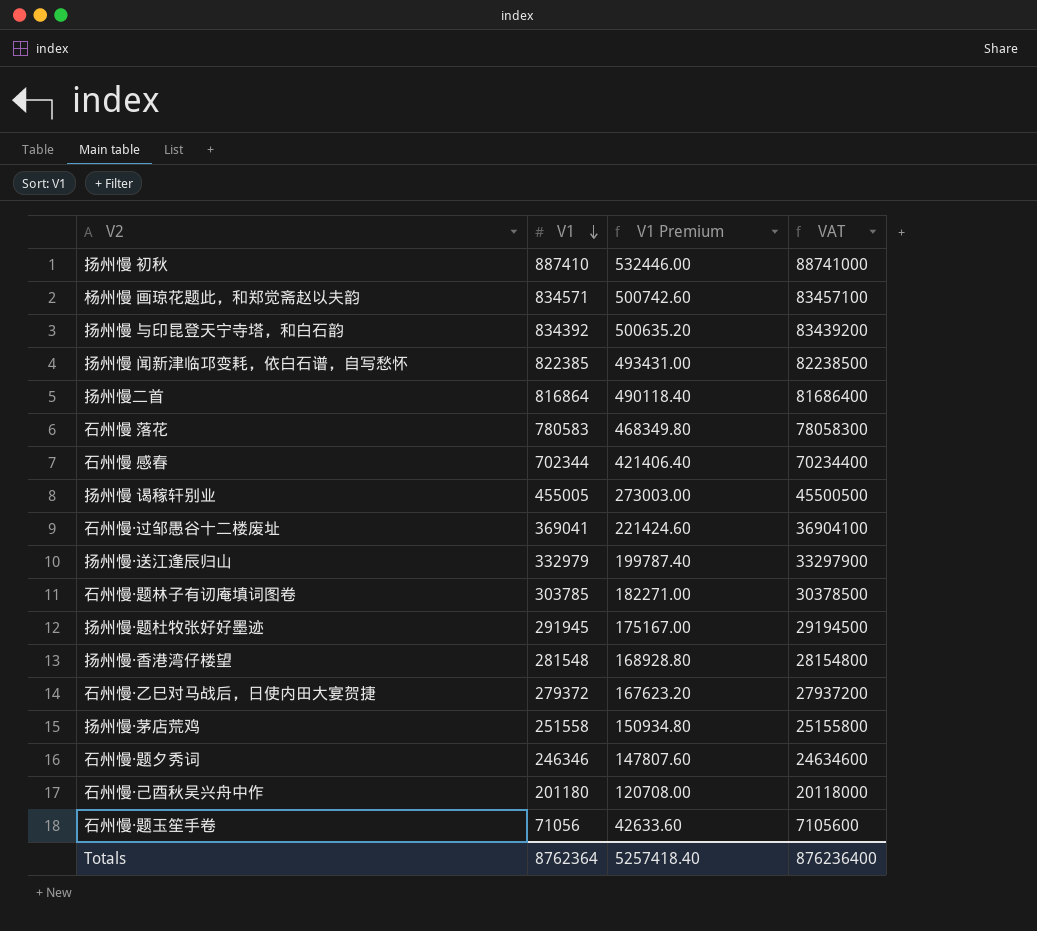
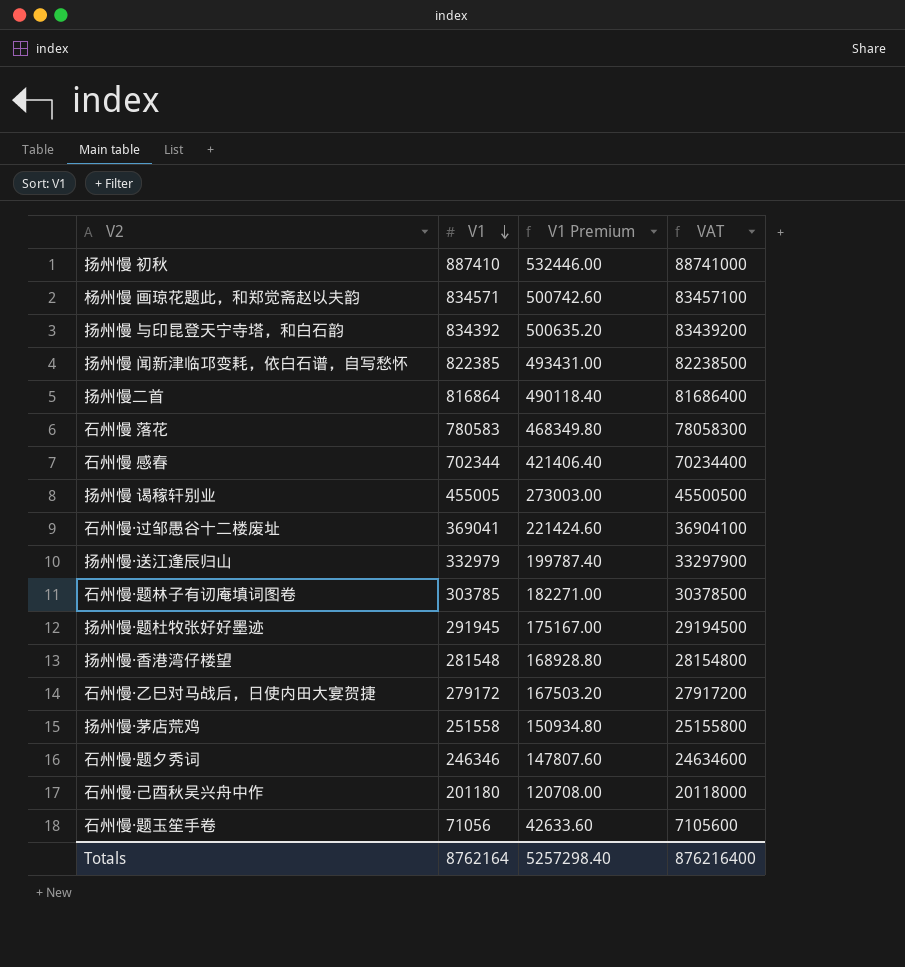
石州慢·乙巳对马战后，日使内田大宴贺捷 | V1: 279372 -> 279172
石州慢·乙巳对马战后，日使内田大宴贺捷 | V1 Premium: 167623.20 -> 167503.20
石州慢·乙巳对马战后，日使内田大宴贺捷 | VAT: 27937200 -> 27917200
Totals | V1: 8762364 -> 8762164
Totals | V1 Premium: 5257418.40 -> 5257298.40
Totals | VAT: 876236400 -> 876216400

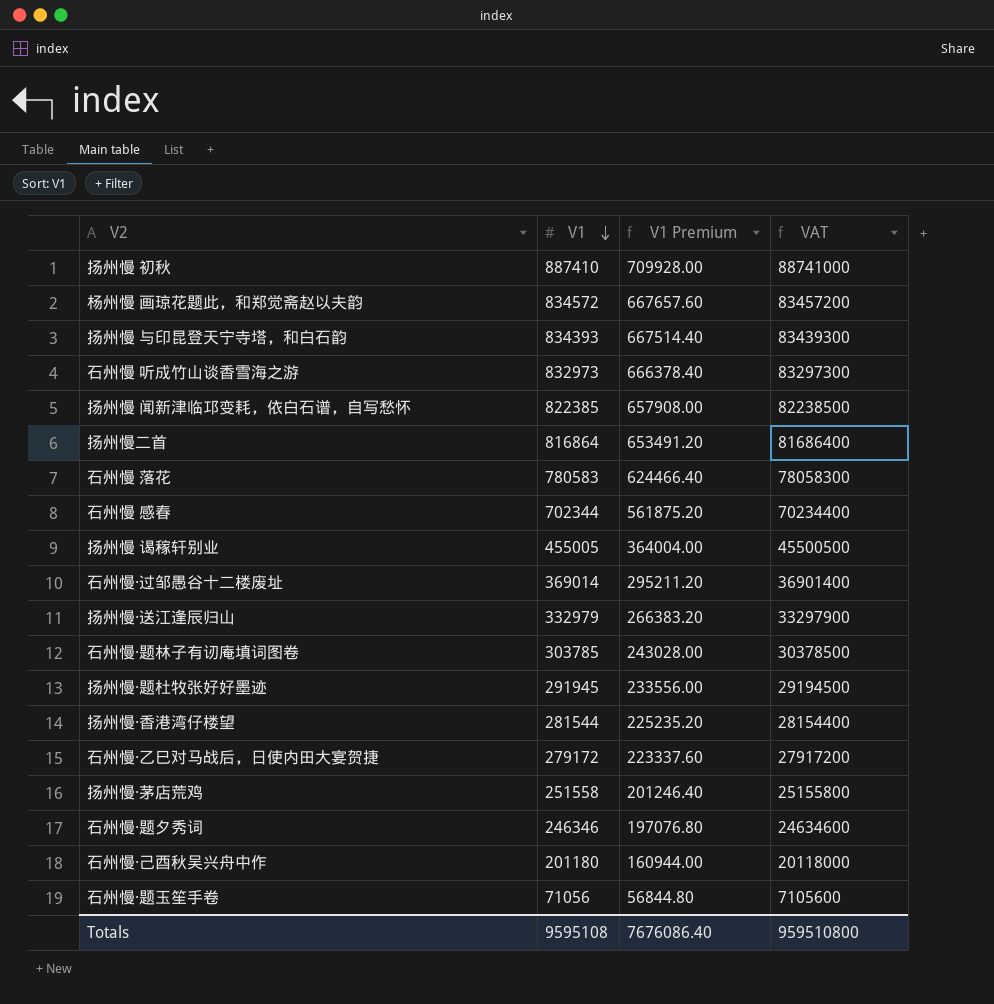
column V1 Premium | formula: [V1] * 0.6 -> [V1] * 0.8
杨州慢 画琼花题此，和郑觉斋赵以夫韵 | V1: 834571 -> 834572
杨州慢 画琼花题此，和郑觉斋赵以夫韵 | VAT: 83457100 -> 83457200
扬州慢 与印昆登天宁寺塔，和白石韵 | V1: 834392 -> 834393
扬州慢 与印昆登天宁寺塔，和白石韵 | VAT: 83439200 -> 83439300
row 石州慢 听成竹山谈香雪海之游: none -> 832973 | 666378.40 | 83297300
石州慢·过邹愚谷十二楼废址 | V1: 369041 -> 369014
石州慢·过邹愚谷十二楼废址 | VAT: 36904100 -> 36901400
扬州慢·香港湾仔楼望 | V1: 281548 -> 281544
扬州慢·香港湾仔楼望 | VAT: 28154800 -> 28154400
Totals | V1: 8762164 -> 9595108
Totals | V1 Premium: 5257298.40 -> 7676086.40
Totals | VAT: 876216400 -> 959510800

